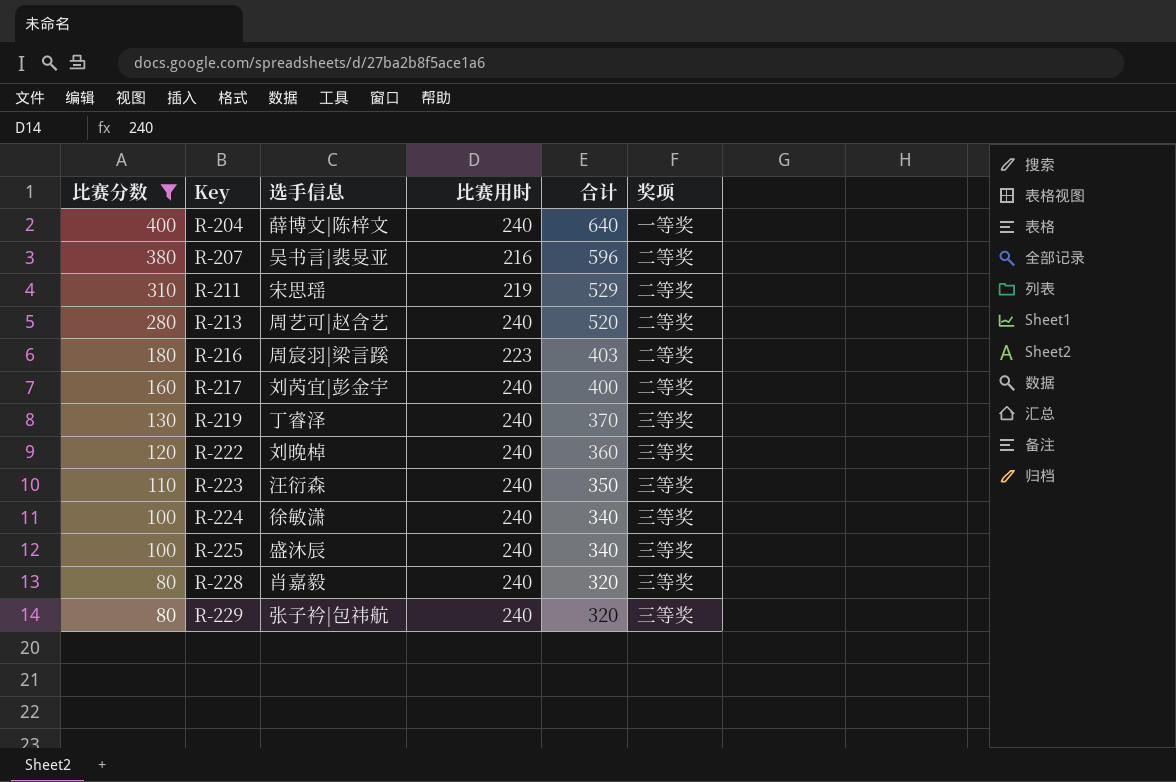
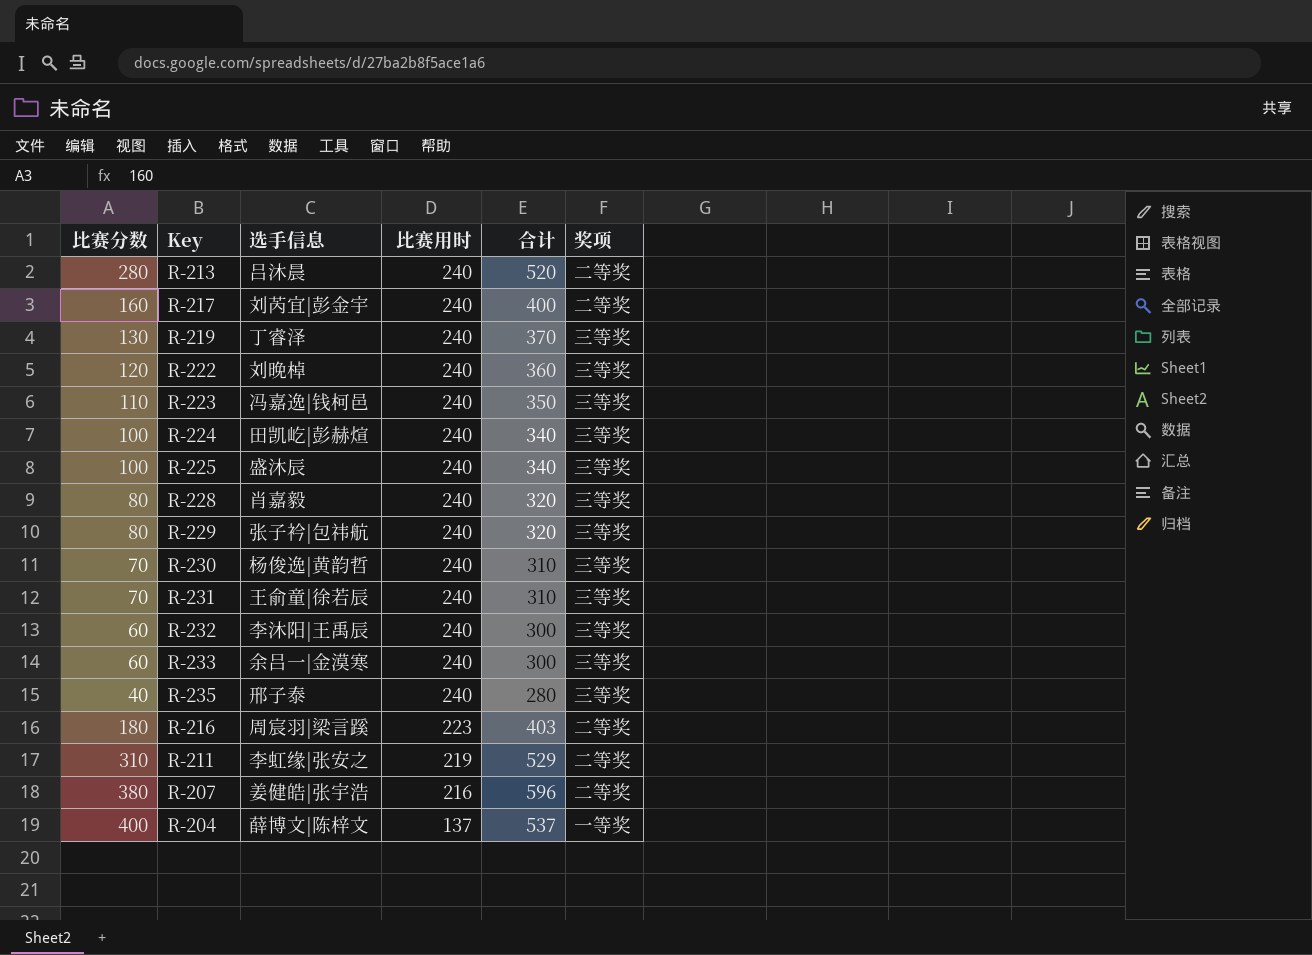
filter: 比赛分数 >= 80 -> none
row order: 比赛分数 descending -> 比赛用时 descending
R-213 | 选手信息: 周艺可|赵含艺 -> 吕沐晨
R-223 | 选手信息: 汪衍森 -> 冯嘉逸|钱柯邑
R-224 | 选手信息: 徐敏潇 -> 田凯屹|彭赫煊
R-211 | 选手信息: 宋思瑶 -> 李虹缘|张安之
R-207 | 选手信息: 吴书言|裴旻亚 -> 姜健皓|张宇浩
R-204 | 比赛用时: 240 -> 137
R-204 | 合计: 640 -> 537

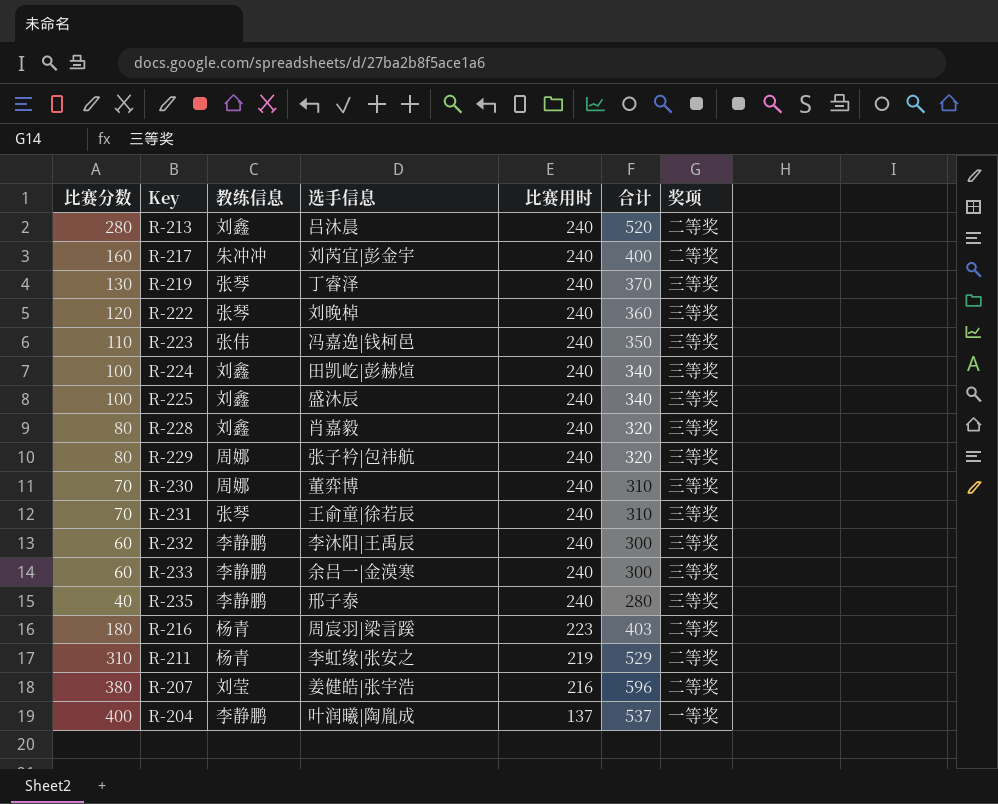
column 教练信息 | position: none -> 3
R-230 | 选手信息: 杨俊逸|黄韵哲 -> 董弈博
R-204 | 选手信息: 薛博文|陈梓文 -> 叶润曦|陶胤成

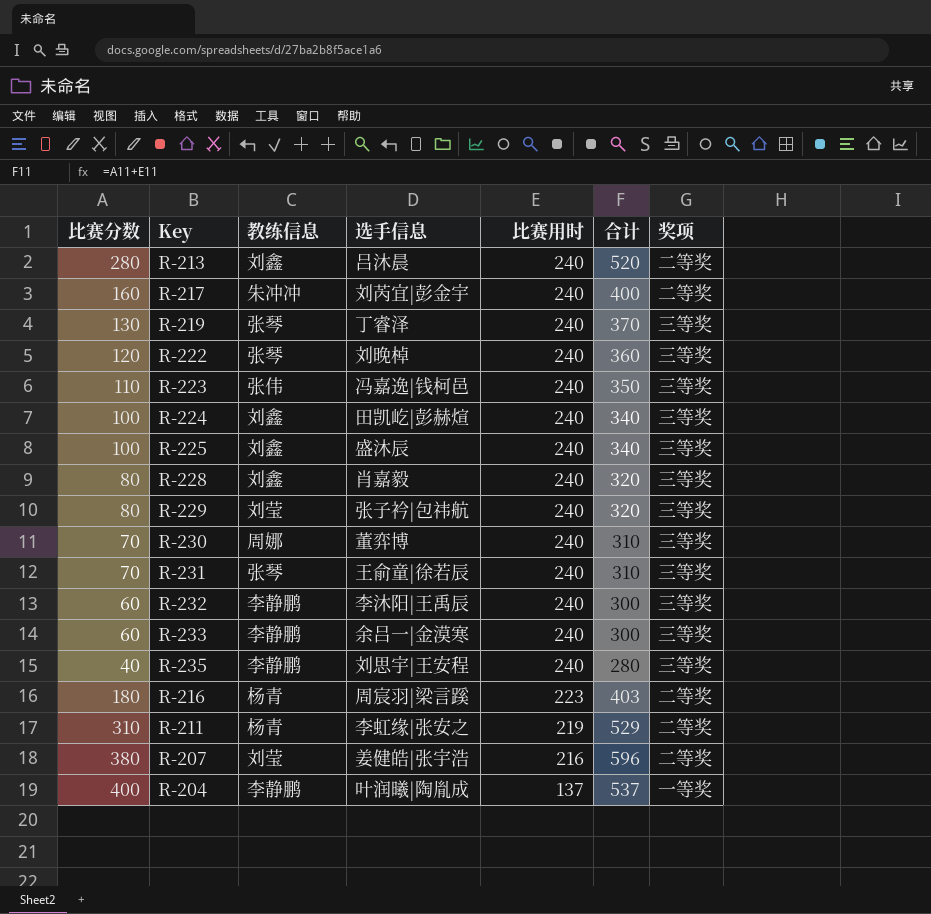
R-229 | 教练信息: 周娜 -> 刘莹
R-235 | 选手信息: 邢子泰 -> 刘思宇|王安程

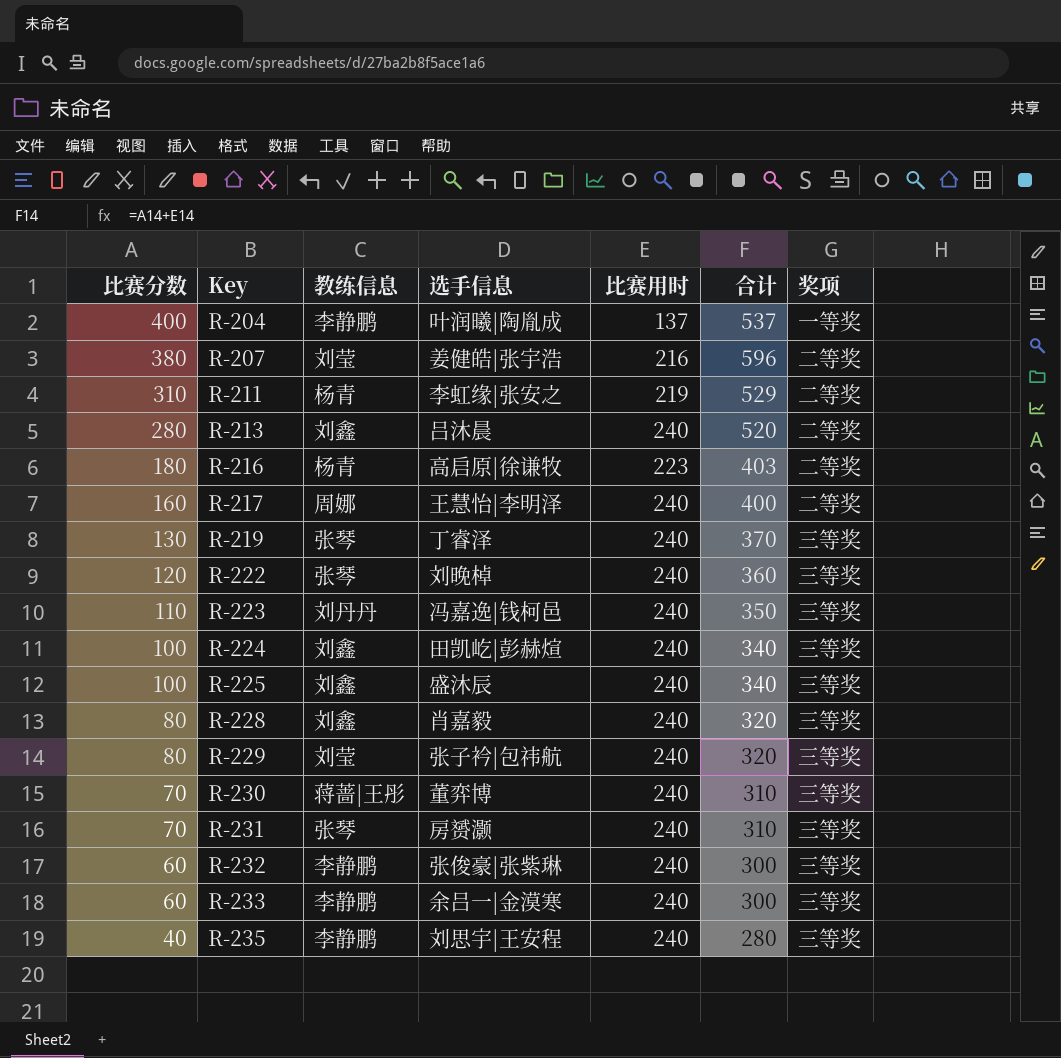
row order: 比赛用时 descending -> 比赛分数 descending
R-216 | 选手信息: 周宸羽|梁言蹊 -> 高启原|徐谦牧
R-217 | 教练信息: 朱冲冲 -> 周娜
R-217 | 选手信息: 刘芮宜|彭金宇 -> 王慧怡|李明泽
R-223 | 教练信息: 张伟 -> 刘丹丹
R-230 | 教练信息: 周娜 -> 蒋蔷|王彤
R-231 | 选手信息: 王俞童|徐若辰 -> 房赟灏
R-232 | 选手信息: 李沐阳|王禹辰 -> 张俊豪|张紫琳

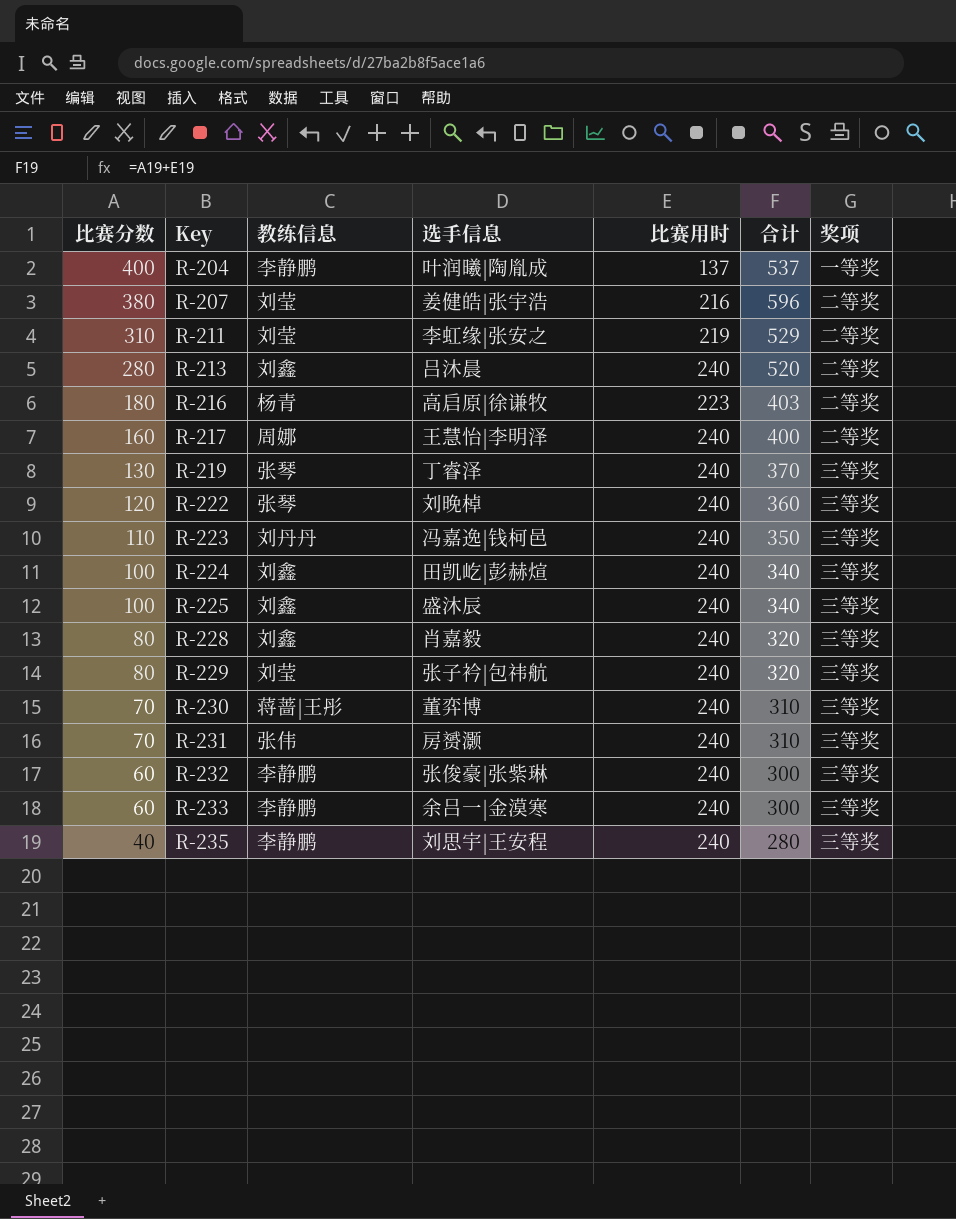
R-211 | 教练信息: 杨青 -> 刘莹
R-231 | 教练信息: 张琴 -> 张伟

